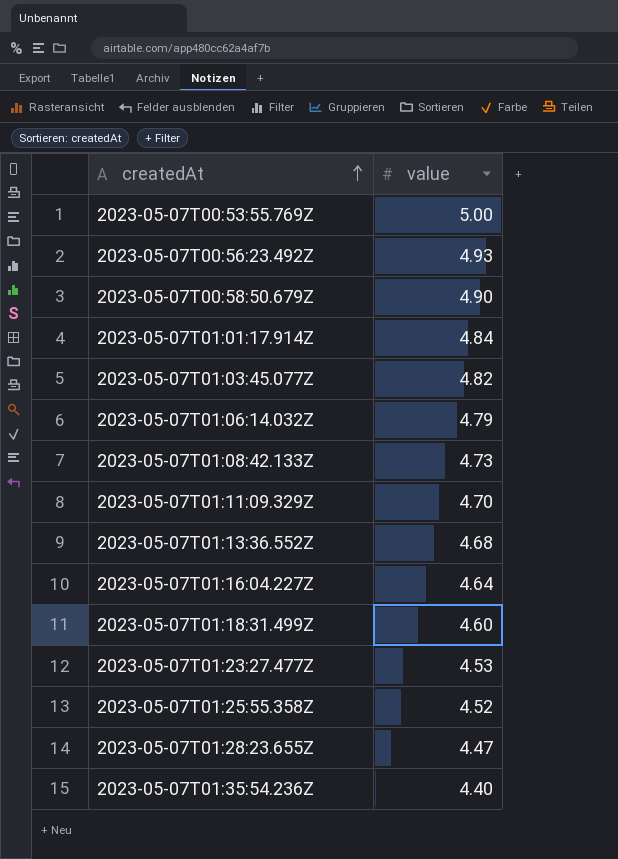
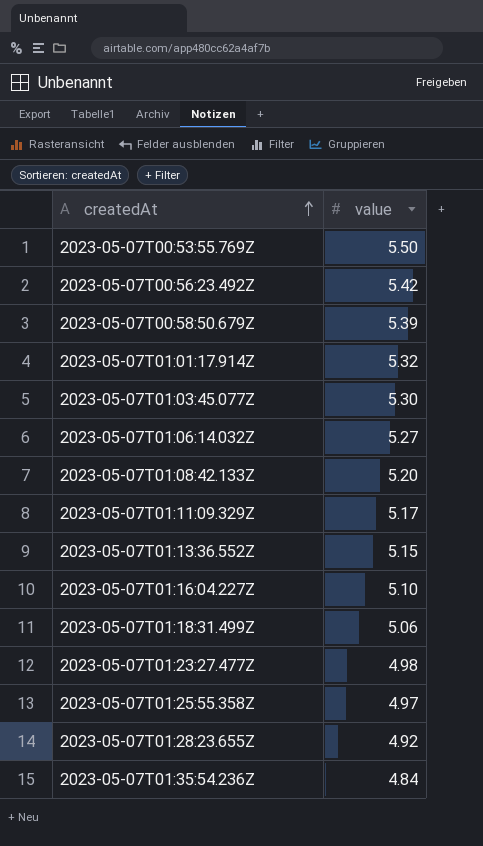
2023-05-07T00:53:55.769Z | value: 5.00 -> 5.50
2023-05-07T00:56:23.492Z | value: 4.93 -> 5.42
2023-05-07T00:58:50.679Z | value: 4.90 -> 5.39
2023-05-07T01:01:17.914Z | value: 4.84 -> 5.32
2023-05-07T01:03:45.077Z | value: 4.82 -> 5.30
2023-05-07T01:06:14.032Z | value: 4.79 -> 5.27
2023-05-07T01:08:42.133Z | value: 4.73 -> 5.20
2023-05-07T01:11:09.329Z | value: 4.70 -> 5.17
2023-05-07T01:13:36.552Z | value: 4.68 -> 5.15
2023-05-07T01:16:04.227Z | value: 4.64 -> 5.10
2023-05-07T01:18:31.499Z | value: 4.60 -> 5.06
2023-05-07T01:23:27.477Z | value: 4.53 -> 4.98
2023-05-07T01:25:55.358Z | value: 4.52 -> 4.97
2023-05-07T01:28:23.655Z | value: 4.47 -> 4.92
2023-05-07T01:35:54.236Z | value: 4.40 -> 4.84

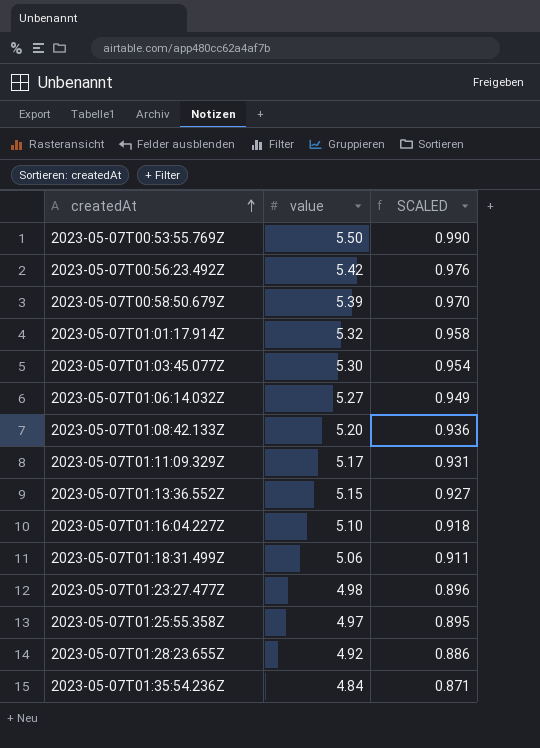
column SCALED | formula: none -> [value] * 0.18

